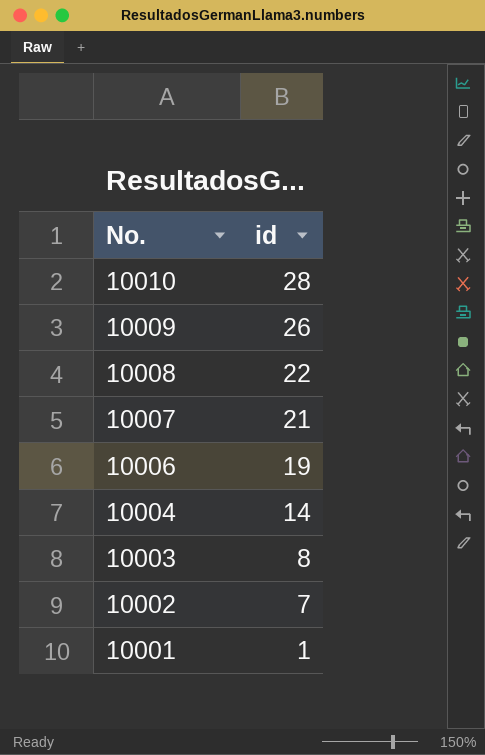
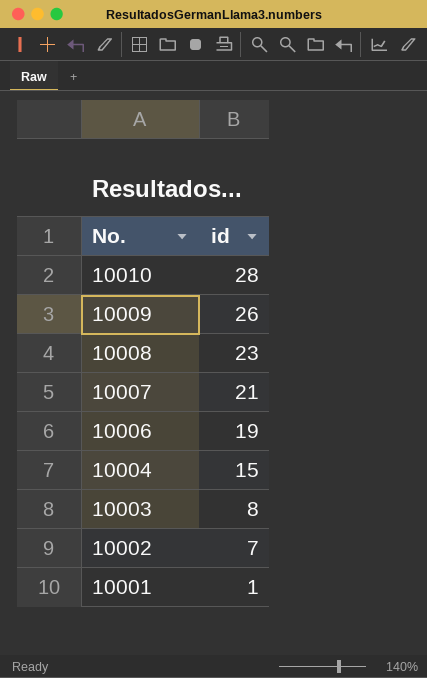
10008 | id: 22 -> 23
10004 | id: 14 -> 15

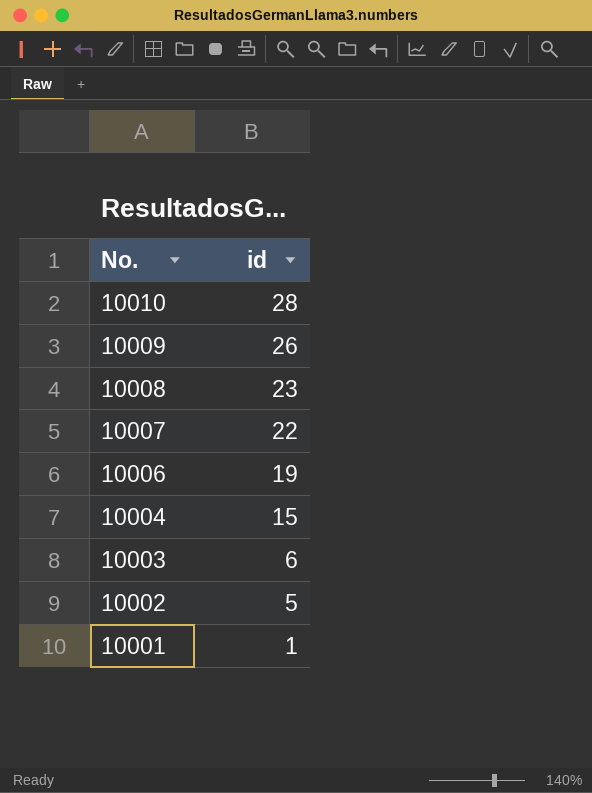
10007 | id: 21 -> 22
10003 | id: 8 -> 6
10002 | id: 7 -> 5

